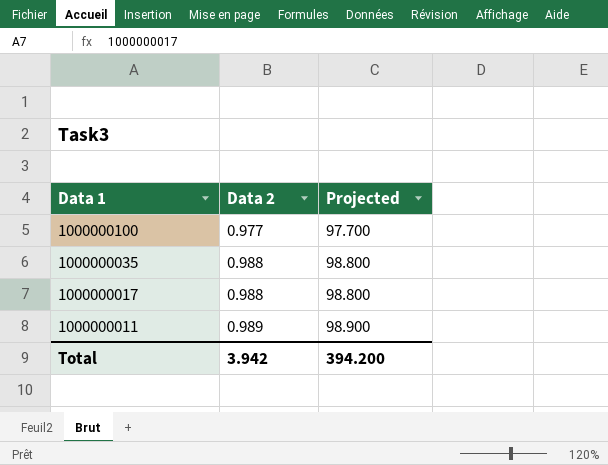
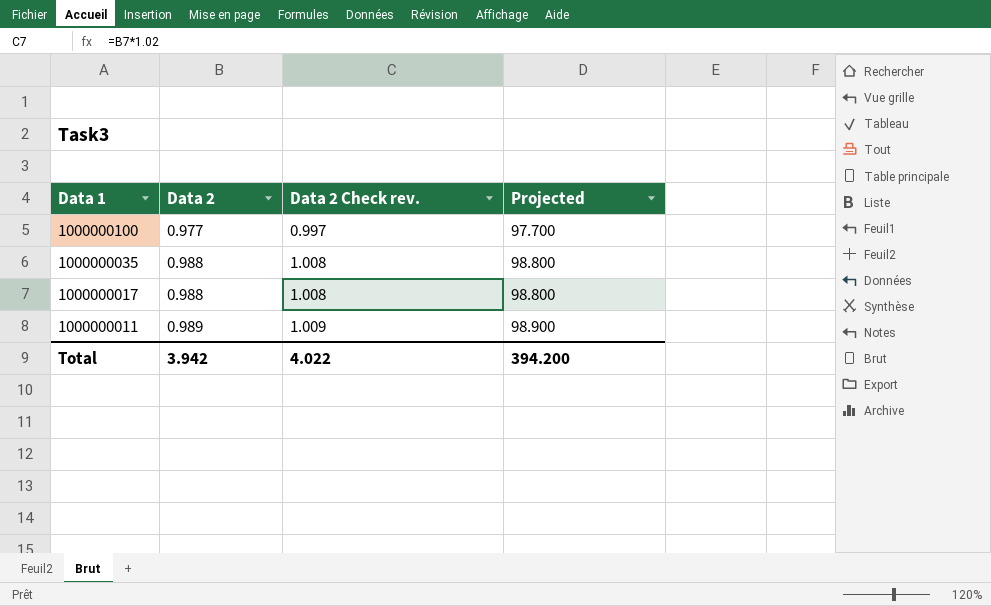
column Data 2 Check rev. | formula: none -> [Data 2] * 1.02

